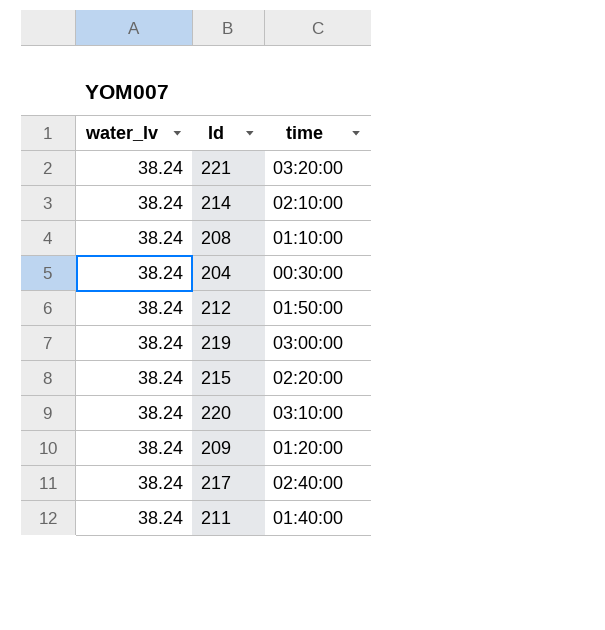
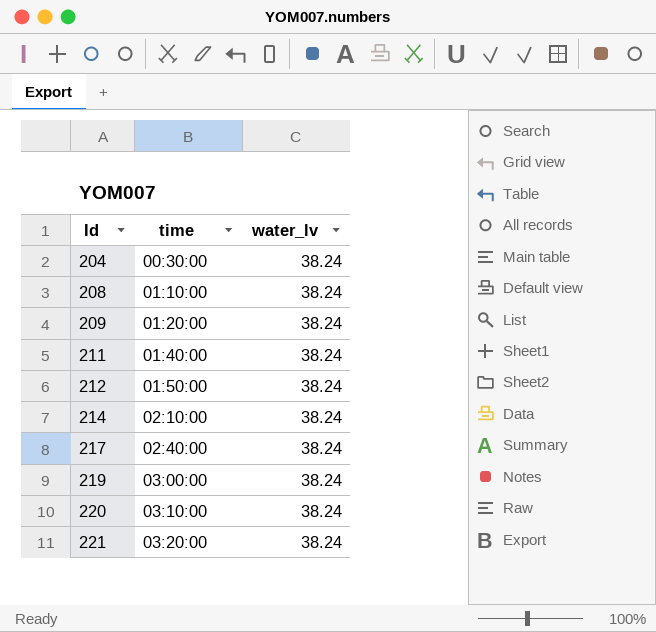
row order: none -> Id ascending
column water_lv | position: 1 -> 3
row 215: 38.24 | 02:20:00 -> none

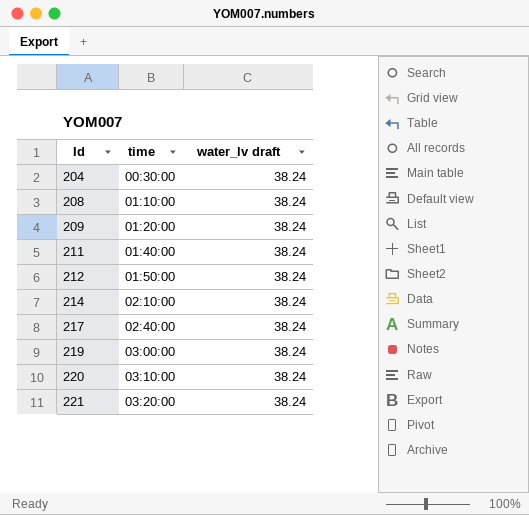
column name: water_lv -> water_lv draft

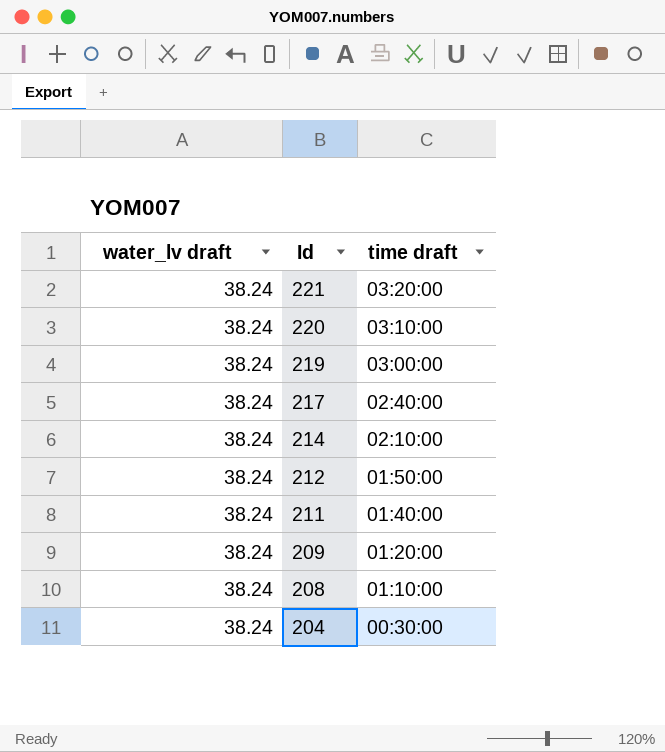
row order: Id ascending -> Id descending
column water_lv draft | position: 3 -> 1
column name: time -> time draft

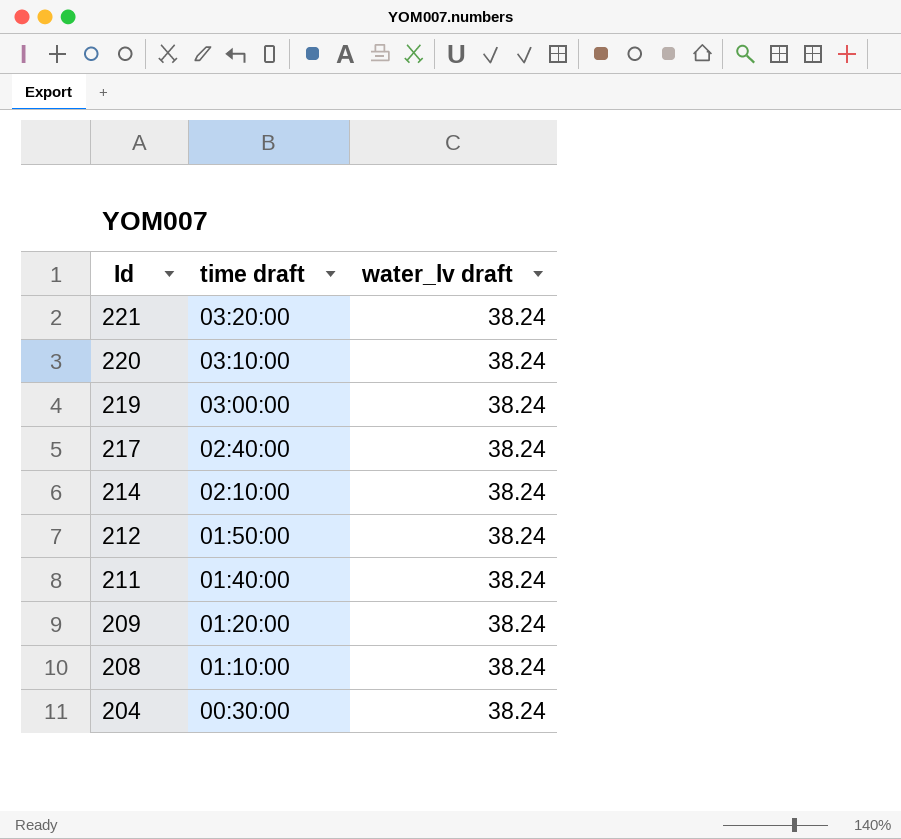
column water_lv draft | position: 1 -> 3

